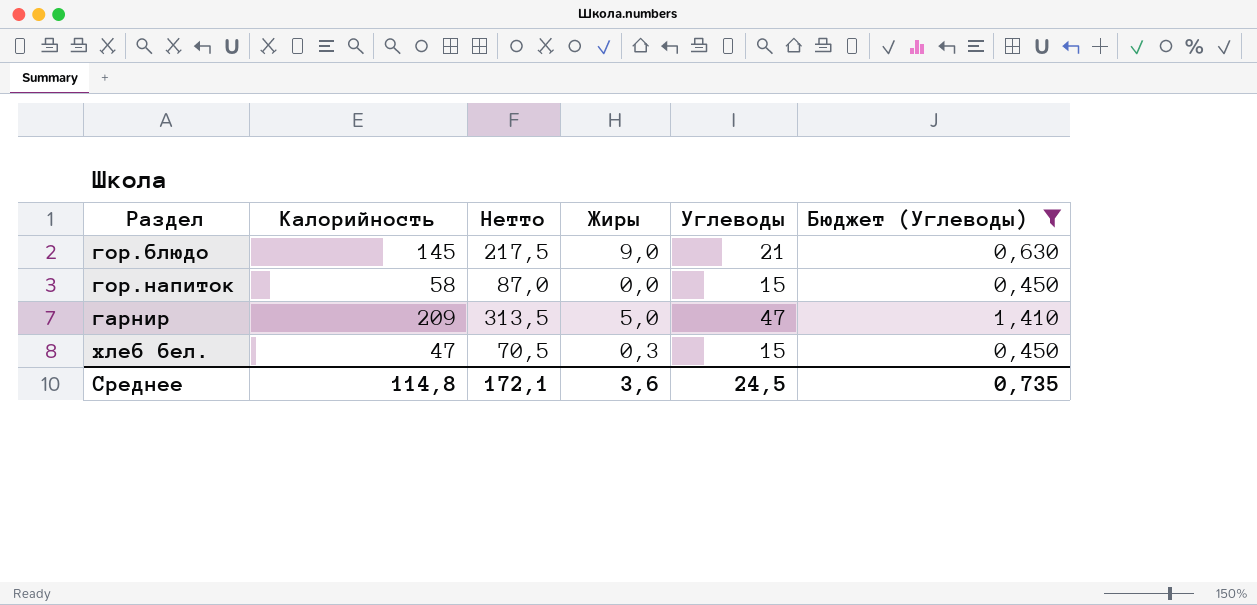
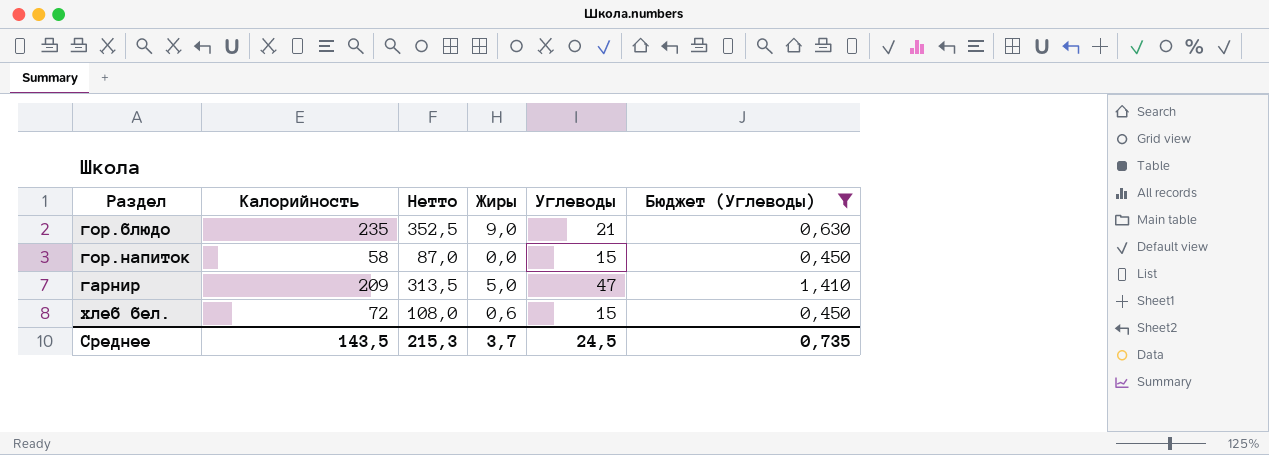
гор.блюдо | Калорийность: 145 -> 235
гор.блюдо | Нетто: 217,5 -> 352,5
хлеб бел. | Калорийность: 47 -> 72
хлеб бел. | Нетто: 70,5 -> 108,0
хлеб бел. | Жиры: 0,3 -> 0,6
Среднее | Калорийность: 114,8 -> 143,5
Среднее | Нетто: 172,1 -> 215,3
Среднее | Жиры: 3,6 -> 3,7

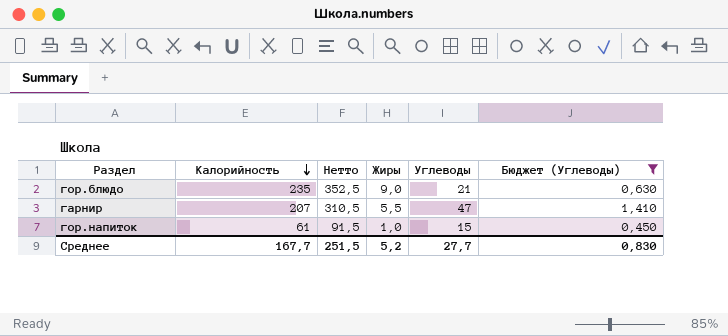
row order: none -> Калорийность descending
row хлеб бел.: 72 | 108,0 | 0,6 | 15 | 0,450 -> none
гарнир | Калорийность: 209 -> 207
гарнир | Нетто: 313,5 -> 310,5
гарнир | Жиры: 5,0 -> 5,5
гор.напиток | Калорийность: 58 -> 61
гор.напиток | Нетто: 87,0 -> 91,5
гор.напиток | Жиры: 0,0 -> 1,0
Среднее | Калорийность: 143,5 -> 167,7
Среднее | Нетто: 215,3 -> 251,5
Среднее | Жиры: 3,7 -> 5,2
Среднее | Углеводы: 24,5 -> 27,7
Среднее | Бюджет (Углеводы): 0,735 -> 0,830

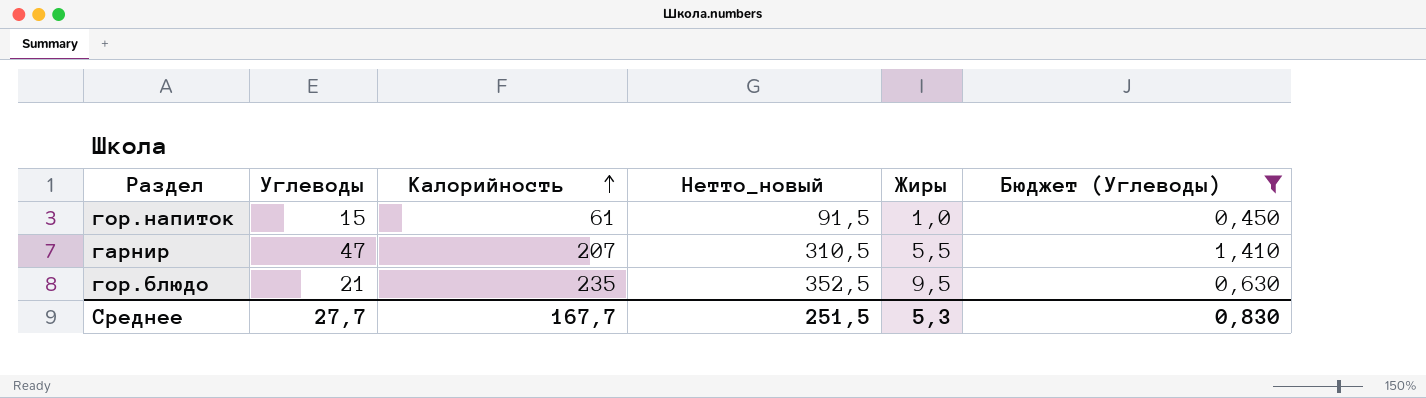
row order: Калорийность descending -> Калорийность ascending
column Углеводы | position: 5 -> 2
column name: Нетто -> Нетто_новый
гор.блюдо | Жиры: 9,0 -> 9,5
Среднее | Жиры: 5,2 -> 5,3

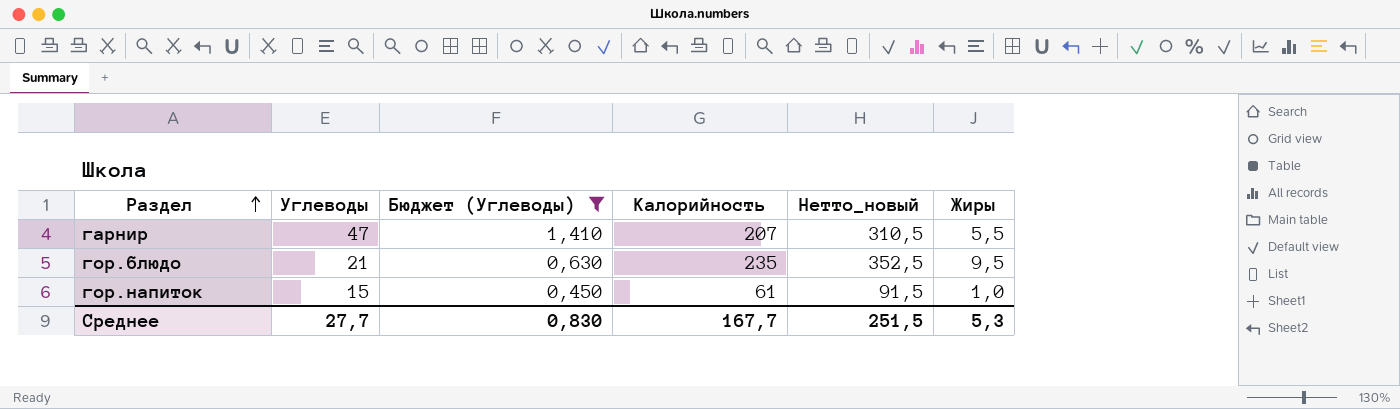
row order: Калорийность ascending -> Раздел ascending
column Бюджет (Углеводы) | position: 6 -> 3

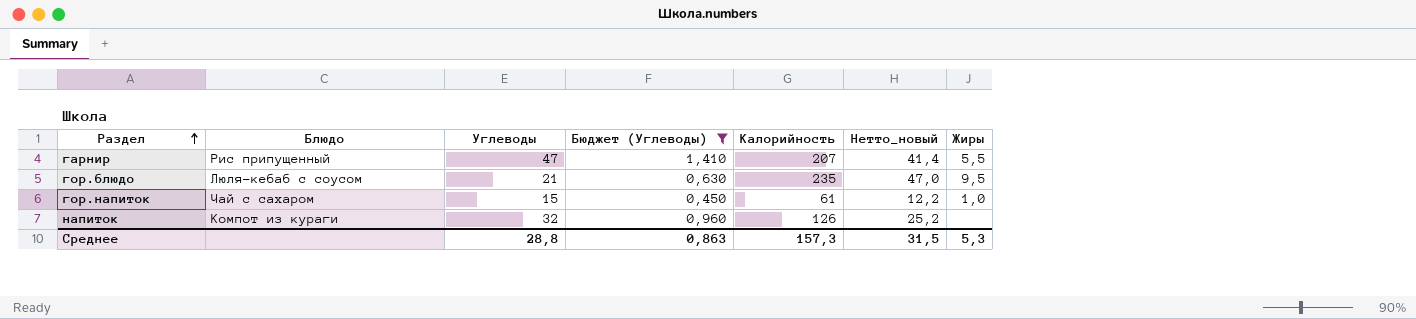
column Блюдо | position: none -> 2
column Нетто_новый | formula: [Калорийность] * 1,5 -> [Калорийность] * 0,2
row напиток: none -> Компот из кураги | 32 | 0,960 | 126 | 25,2 | none
Среднее | Углеводы: 27,7 -> 28,8
Среднее | Бюджет (Углеводы): 0,830 -> 0,863
Среднее | Калорийность: 167,7 -> 157,3
Среднее | Нетто_новый: 251,5 -> 31,5

